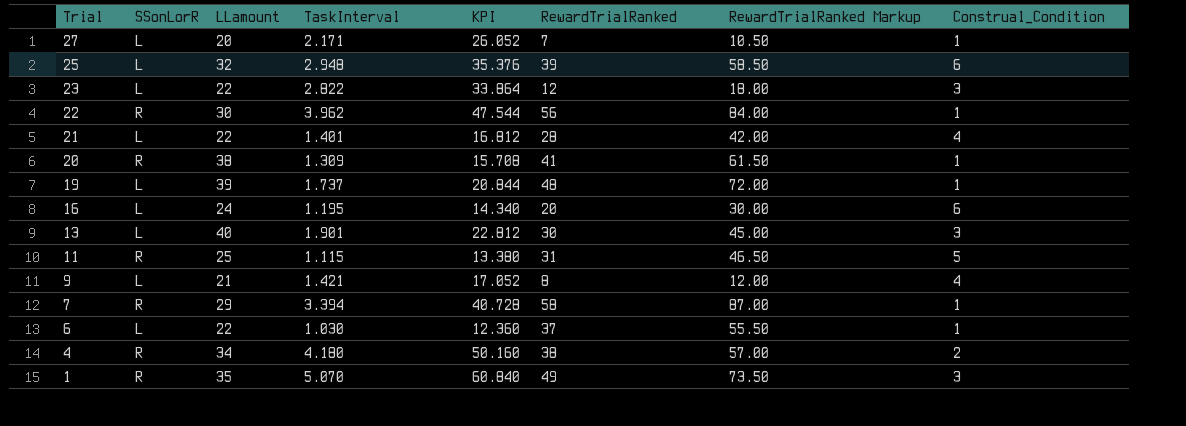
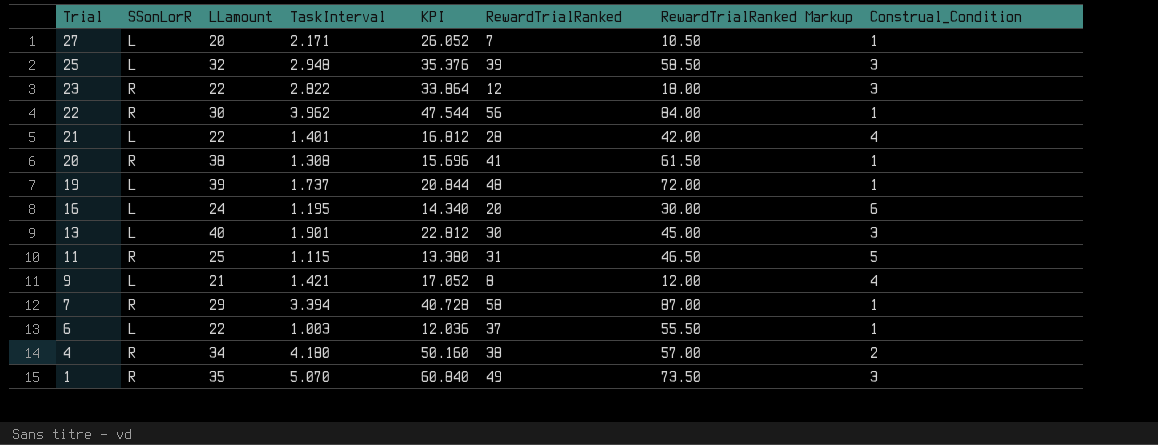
25 | Construal_Condition: 6 -> 3
23 | SSonLorR: L -> R
20 | TaskInterval: 1.309 -> 1.308
20 | KPI: 15.708 -> 15.696
6 | TaskInterval: 1.030 -> 1.003
6 | KPI: 12.360 -> 12.036

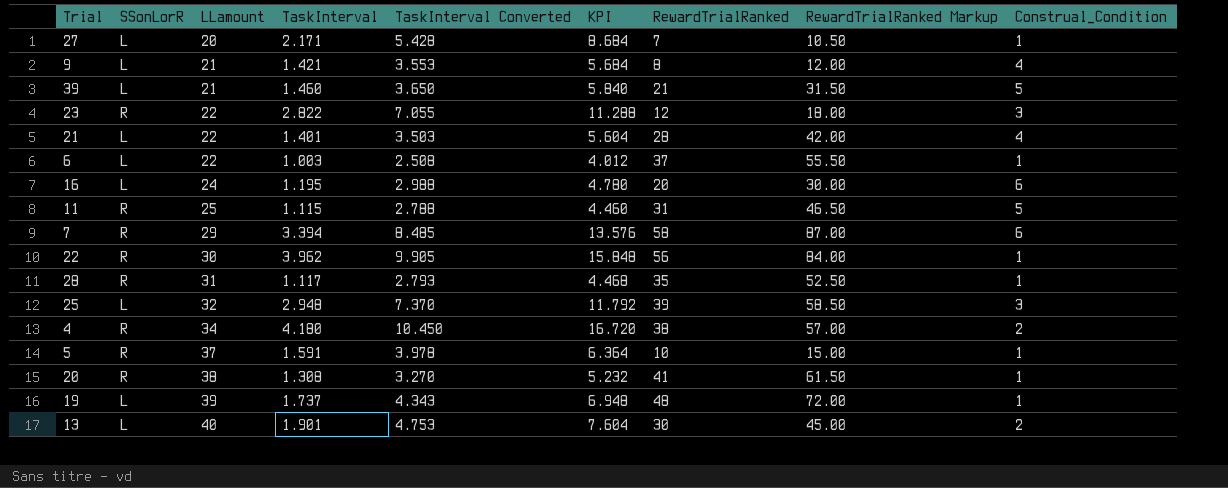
row order: Trial descending -> LLamount ascending
column TaskInterval Converted | formula: none -> [TaskInterval] * 2.5
column KPI | formula: [TaskInterval] * 12 -> [TaskInterval] * 4
row 1: R | 35 | 5.070 | 60.840 | 49 | 73.50 | 3 -> none
row 39: none -> L | 21 | 1.460 | 3.650 | 5.840 | 21 | 31.50 | 5
7 | Construal_Condition: 1 -> 6
row 28: none -> R | 31 | 1.117 | 2.793 | 4.468 | 35 | 52.50 | 1
row 5: none -> R | 37 | 1.591 | 3.978 | 6.364 | 10 | 15.00 | 1
13 | Construal_Condition: 3 -> 2

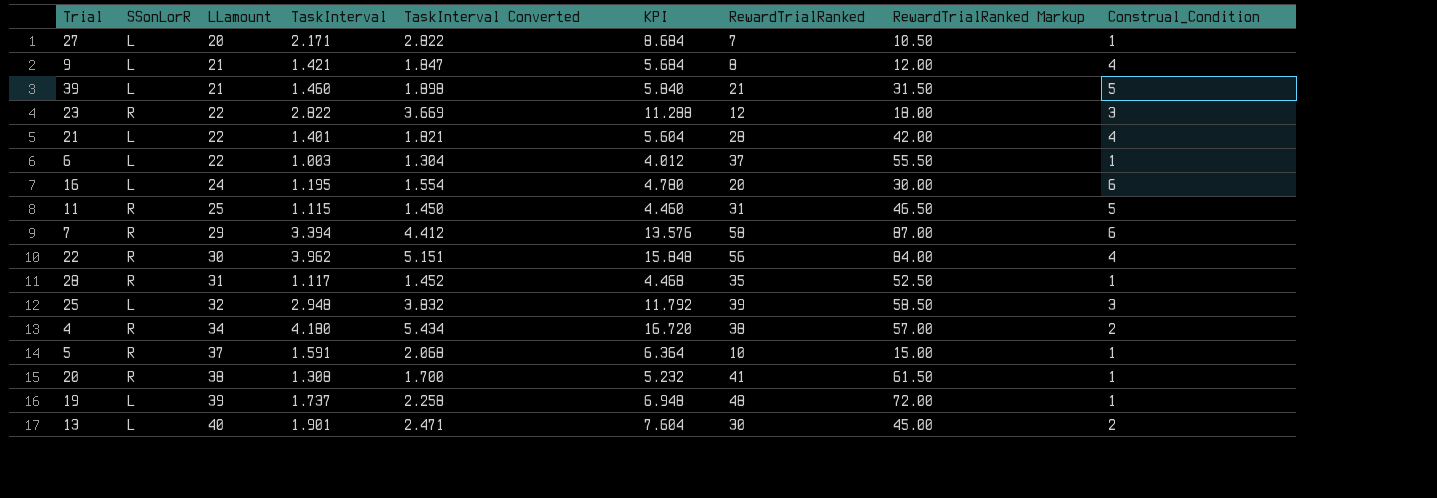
column TaskInterval Converted | formula: [TaskInterval] * 2.5 -> [TaskInterval] * 1.3
22 | Construal_Condition: 1 -> 4

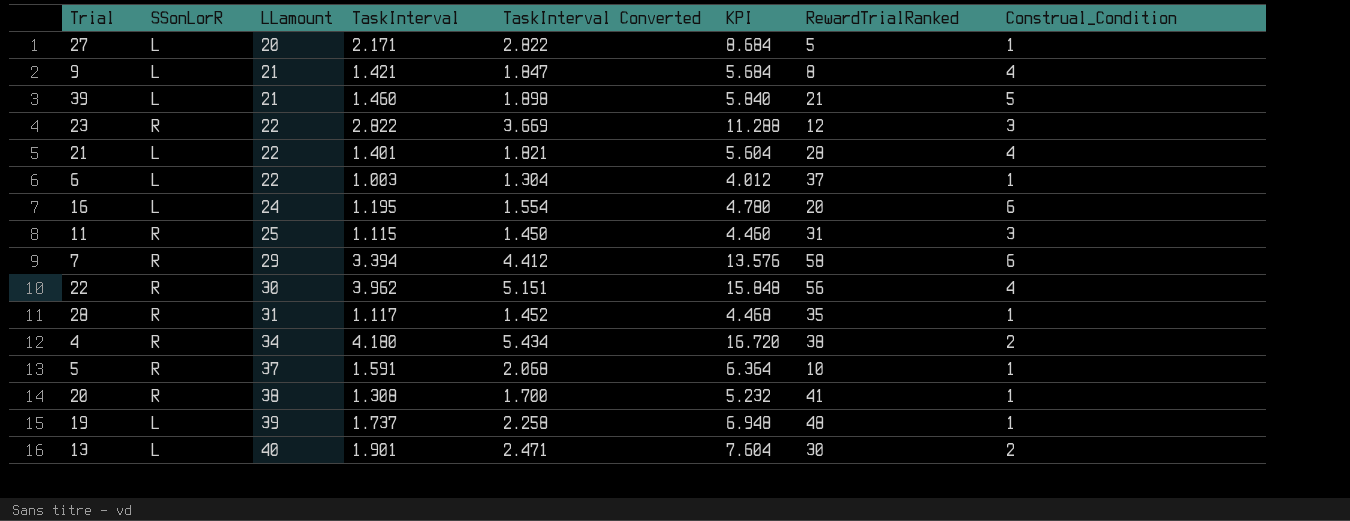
column RewardTrialRanked Markup | formula: [RewardTrialRanked] * 1.5 -> none
row 25: L | 32 | 2.948 | 3.832 | 11.792 | 39 | 58.50 | 3 -> none
27 | RewardTrialRanked: 7 -> 5
11 | Construal_Condition: 5 -> 3

